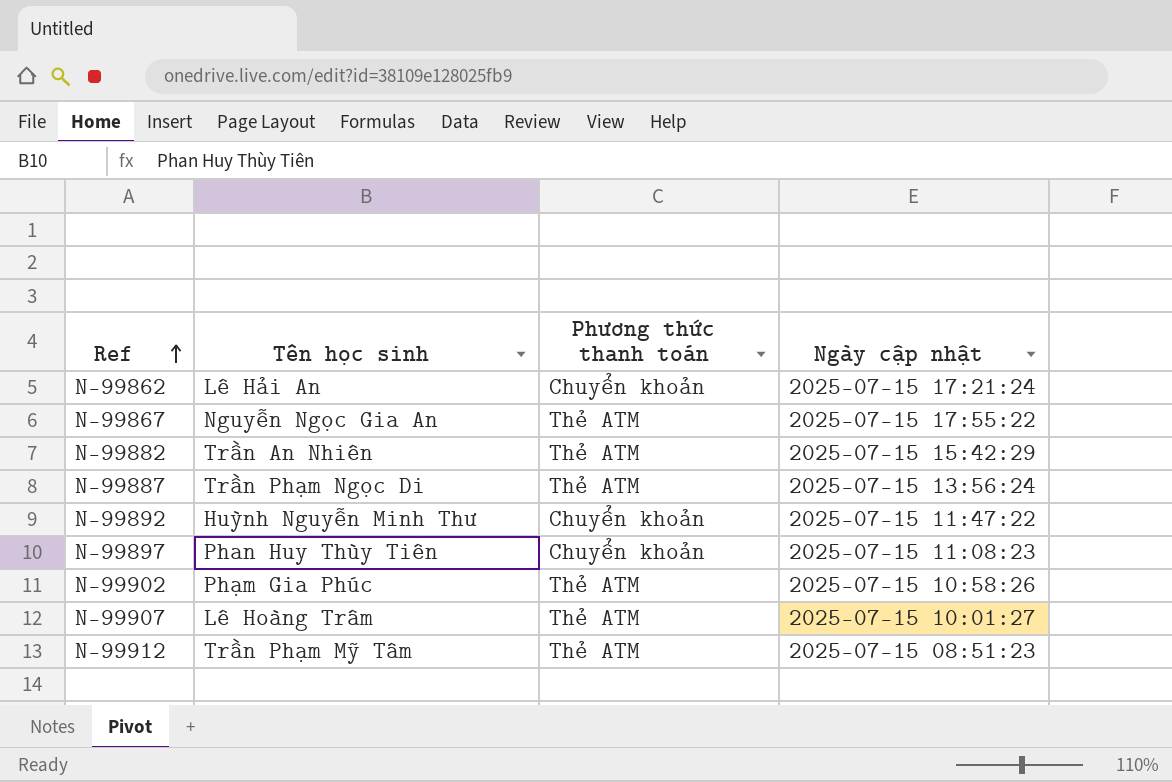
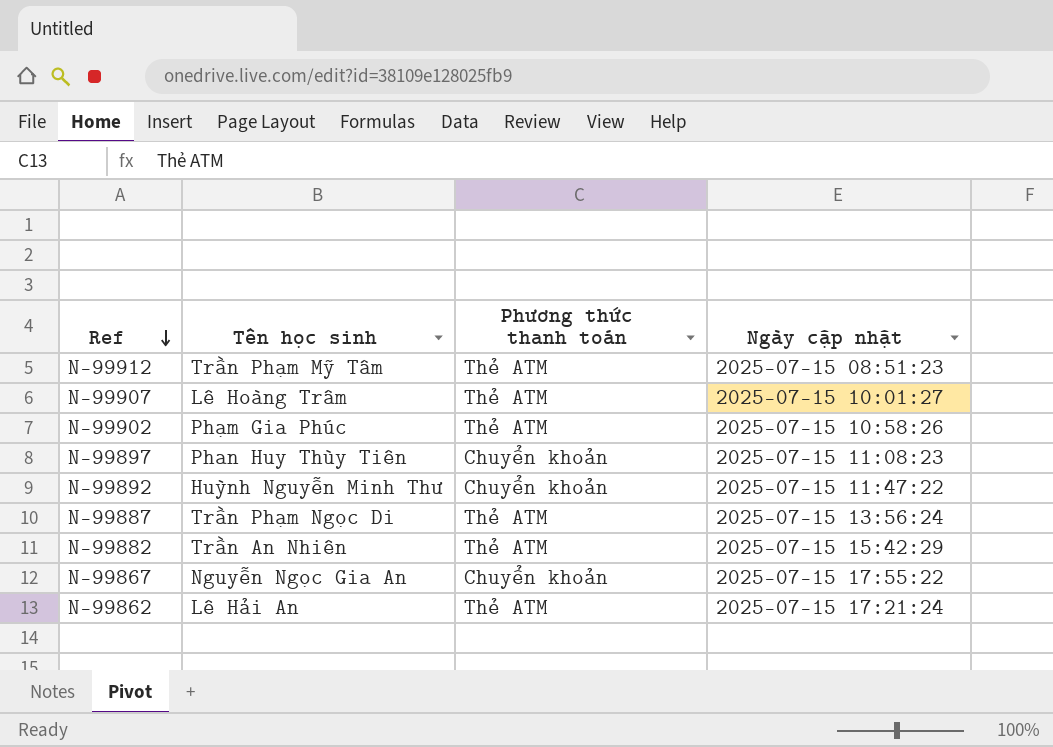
row order: Ref ascending -> Ref descending
N-99867 | Phương thức thanh toán: Thẻ ATM -> Chuyển khoản
N-99862 | Phương thức thanh toán: Chuyển khoản -> Thẻ ATM

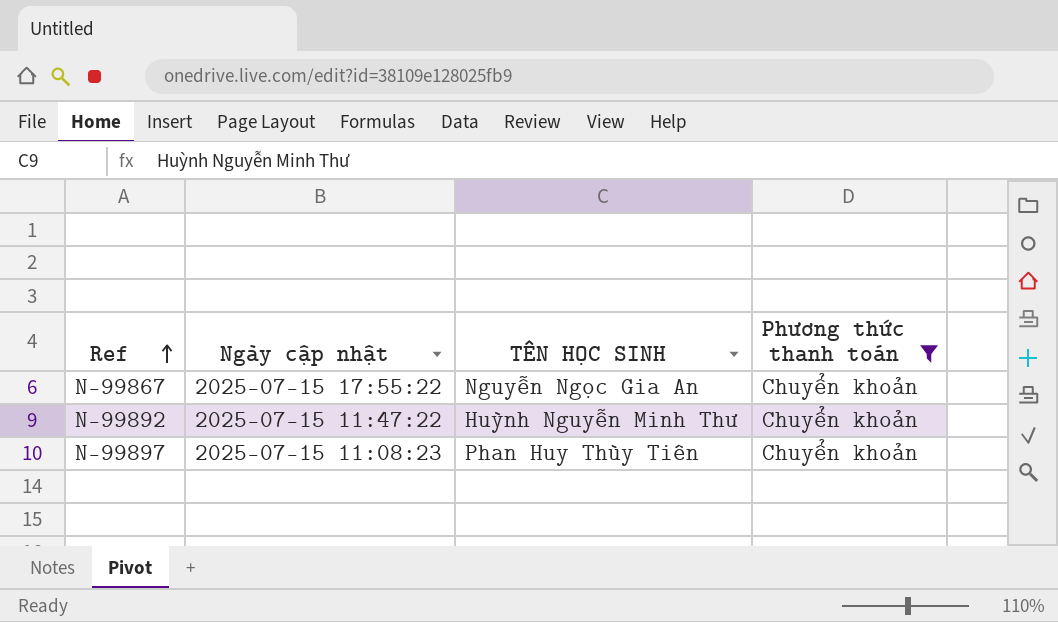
filter: none -> Phương thức thanh toán = Chuyển khoản
row order: Ref descending -> Ref ascending
column Ngày cập nhật | position: 4 -> 2
column name: Tên học sinh -> TÊN HỌC SINH

